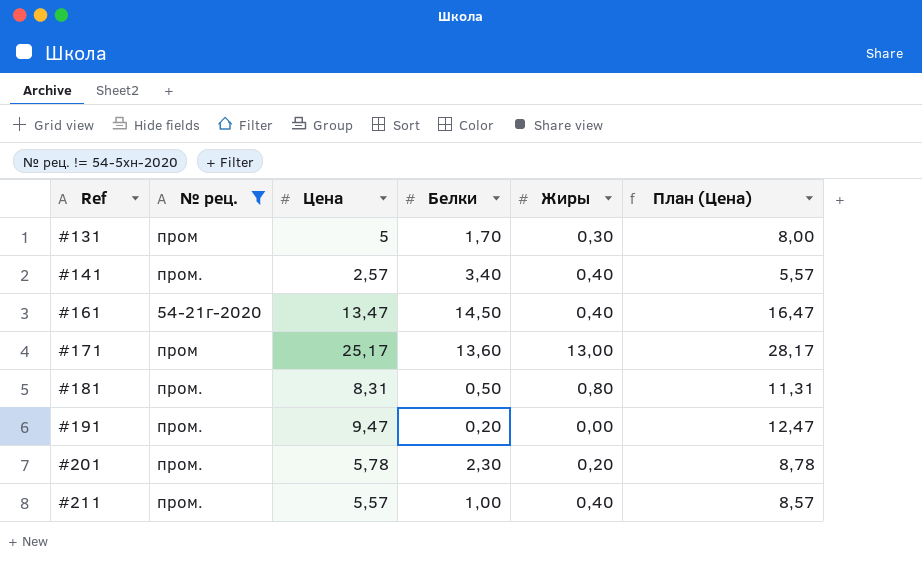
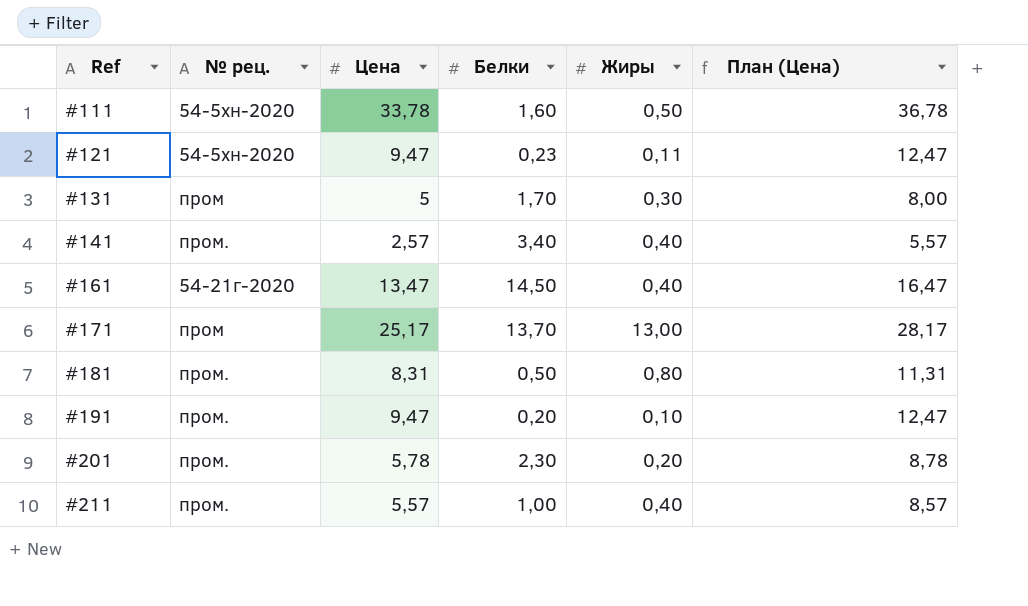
filter: № рец. != 54-5хн-2020 -> none
#171 | Белки: 13,60 -> 13,70
#191 | Жиры: 0,00 -> 0,10

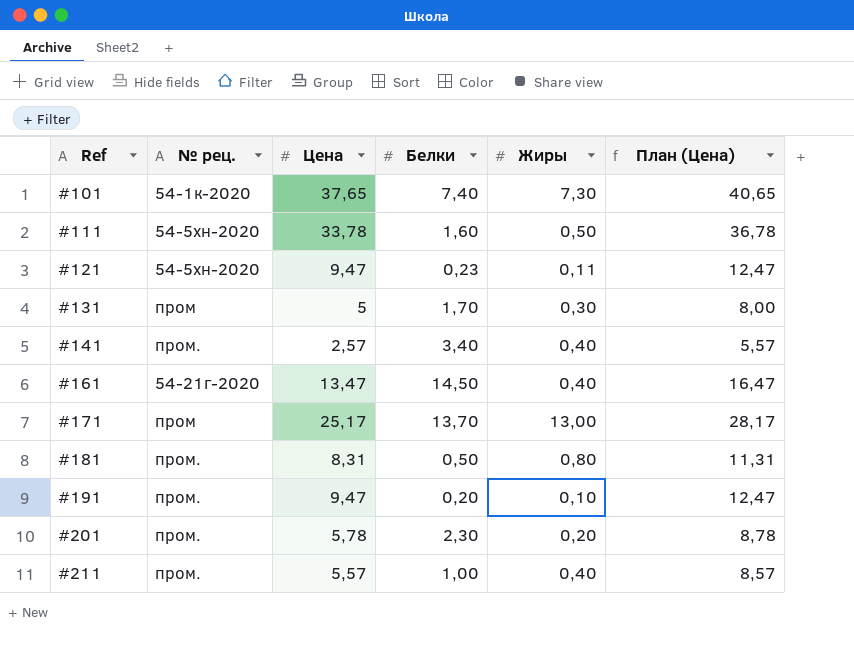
row #101: none -> 54-1к-2020 | 37,65 | 7,40 | 7,30 | 40,65

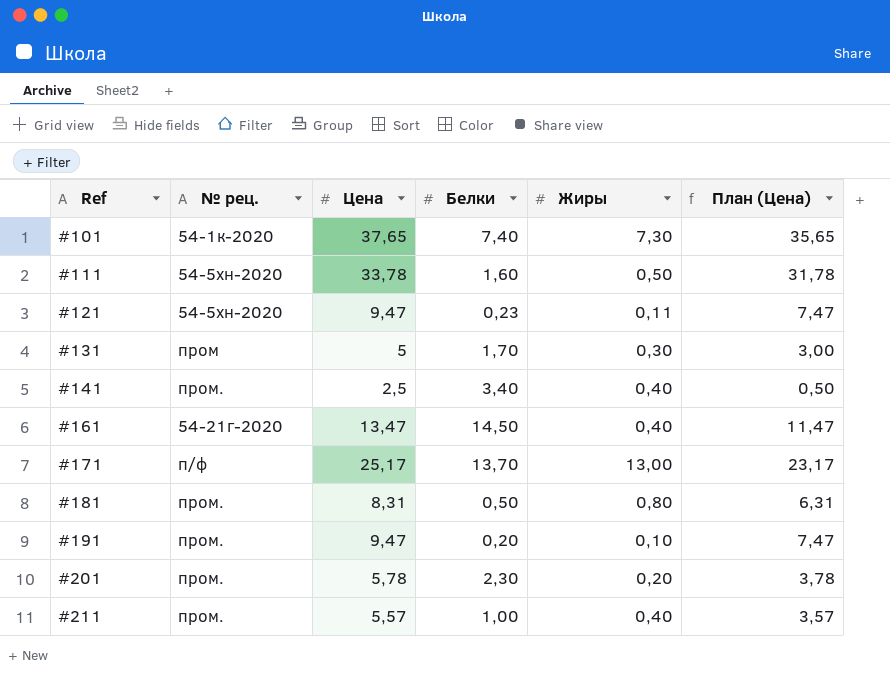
column План (Цена) | formula: [Цена] + 3 -> [Цена] - 2
#141 | Цена: 2,57 -> 2,5
#171 | № рец.: пром -> п/ф

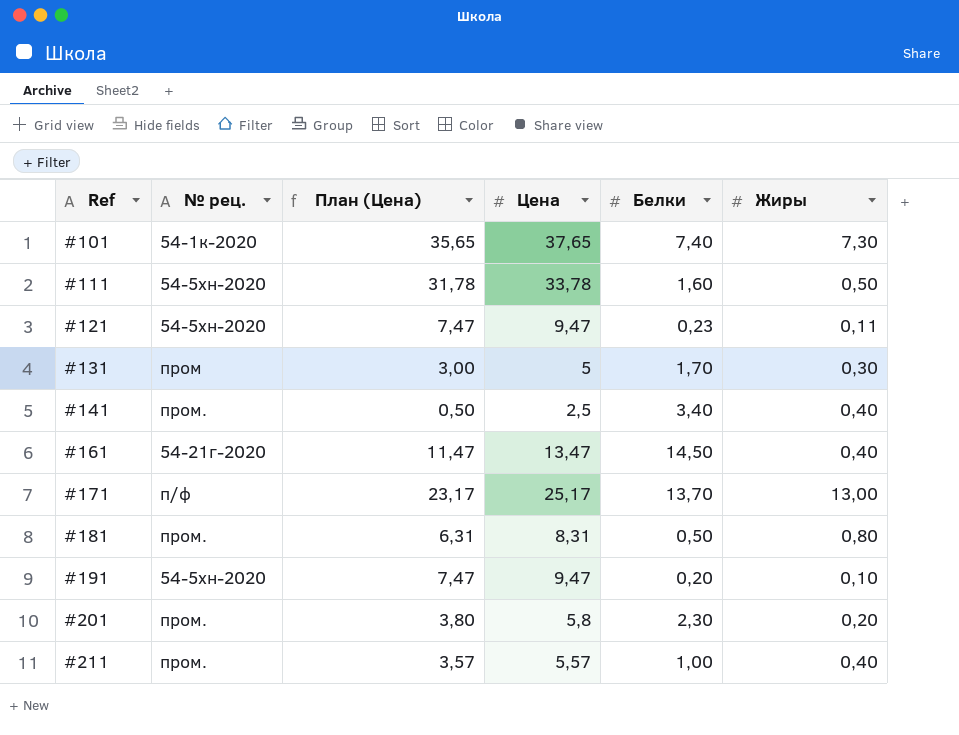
column План (Цена) | position: 6 -> 3
#191 | № рец.: пром. -> 54-5хн-2020
#201 | План (Цена): 3,78 -> 3,80
#201 | Цена: 5,78 -> 5,8

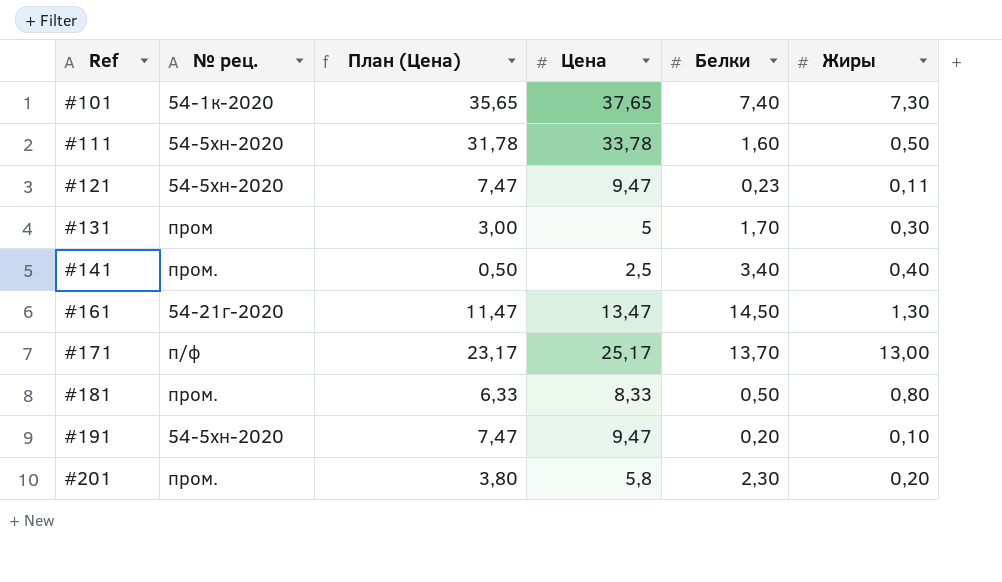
row #211: пром. | 3,57 | 5,57 | 1,00 | 0,40 -> none
#161 | Жиры: 0,40 -> 1,30
#181 | План (Цена): 6,31 -> 6,33
#181 | Цена: 8,31 -> 8,33

